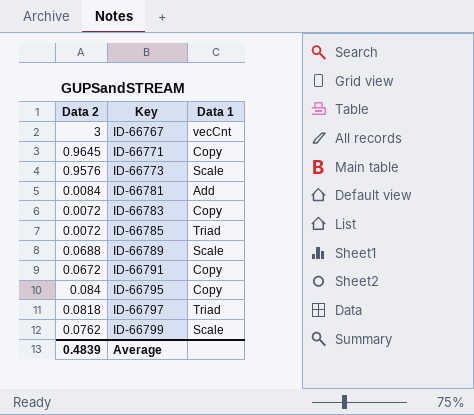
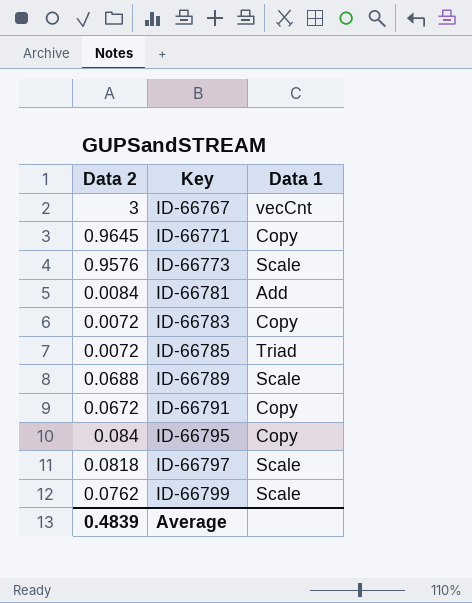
ID-66797 | Data 1: Triad -> Scale

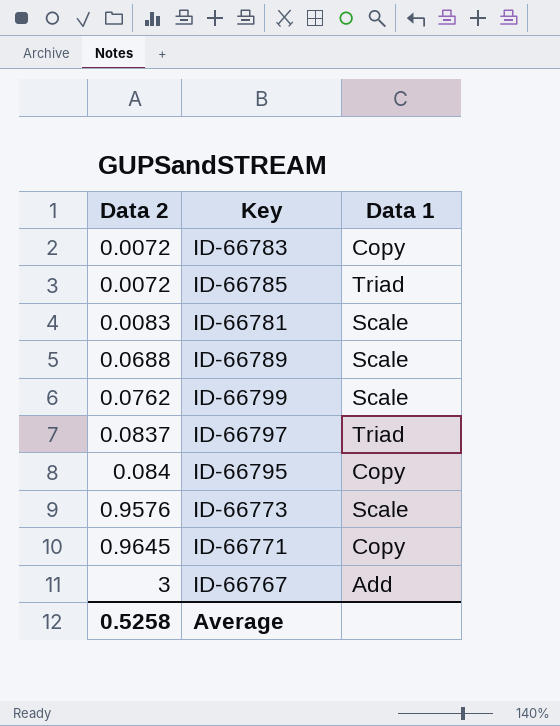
row order: Key ascending -> Data 2 ascending
row ID-66791: 0.0672 | Copy -> none
ID-66781 | Data 2: 0.0084 -> 0.0083
ID-66781 | Data 1: Add -> Scale
ID-66797 | Data 2: 0.0818 -> 0.0837
ID-66797 | Data 1: Scale -> Triad
ID-66767 | Data 1: vecCnt -> Add
Average | Data 2: 0.4839 -> 0.5258

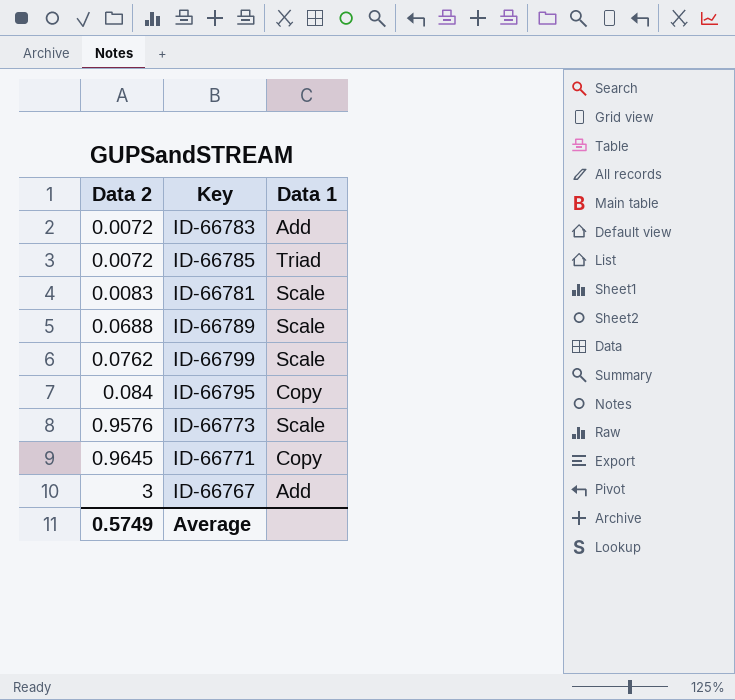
row ID-66797: 0.0837 | Triad -> none
ID-66783 | Data 1: Copy -> Add
Average | Data 2: 0.5258 -> 0.5749

